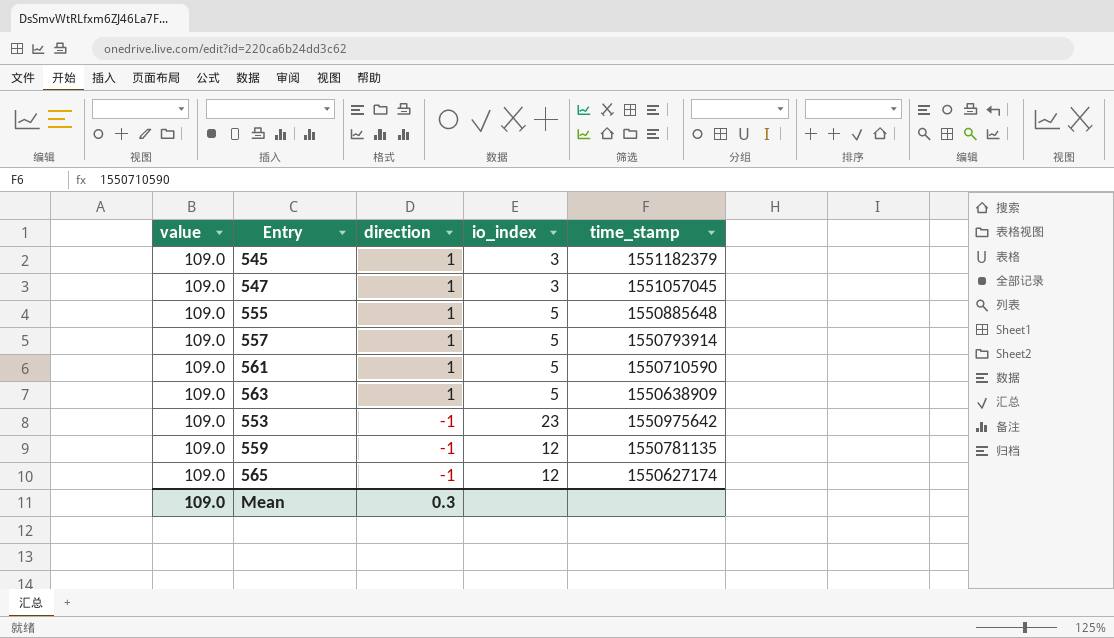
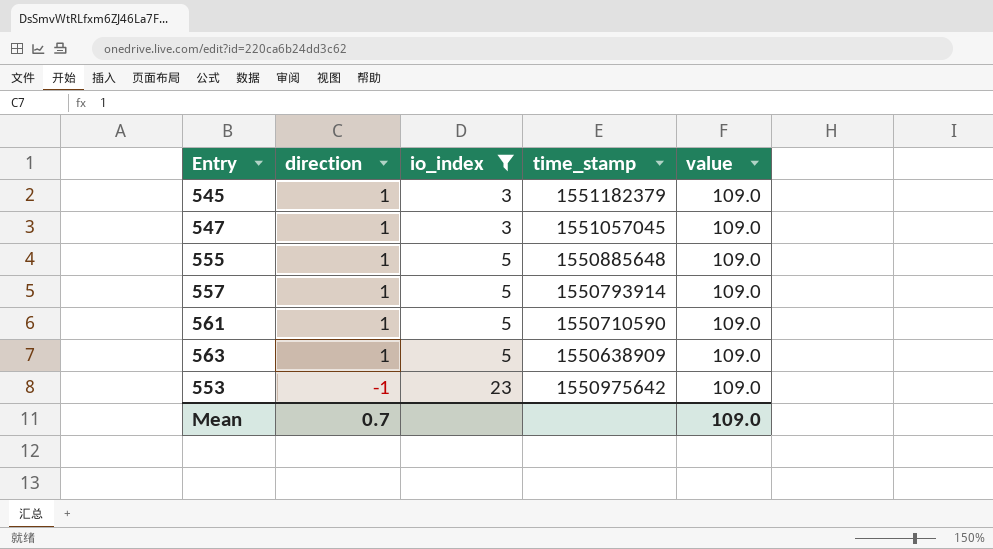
filter: none -> io_index != 12
column value | position: 1 -> 5
Mean | direction: 0.3 -> 0.7

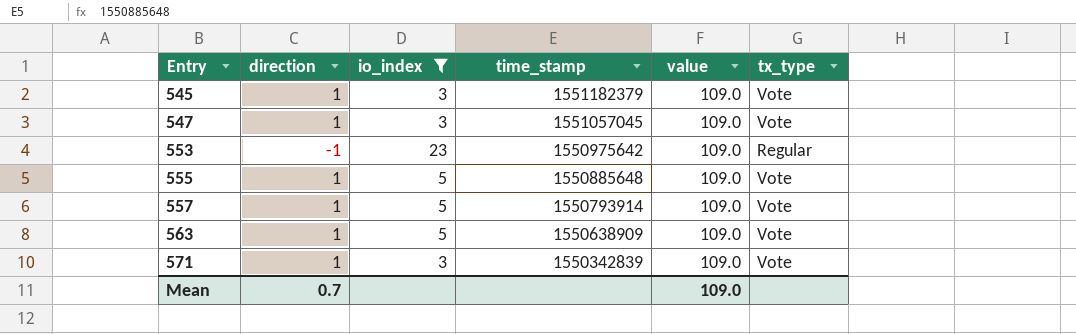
row order: direction descending -> Entry ascending
column tx_type | position: none -> 6
row 561: 1 | 5 | 1550710590 | 109.0 -> none
row 571: none -> 1 | 3 | 1550342839 | 109.0 | Vote

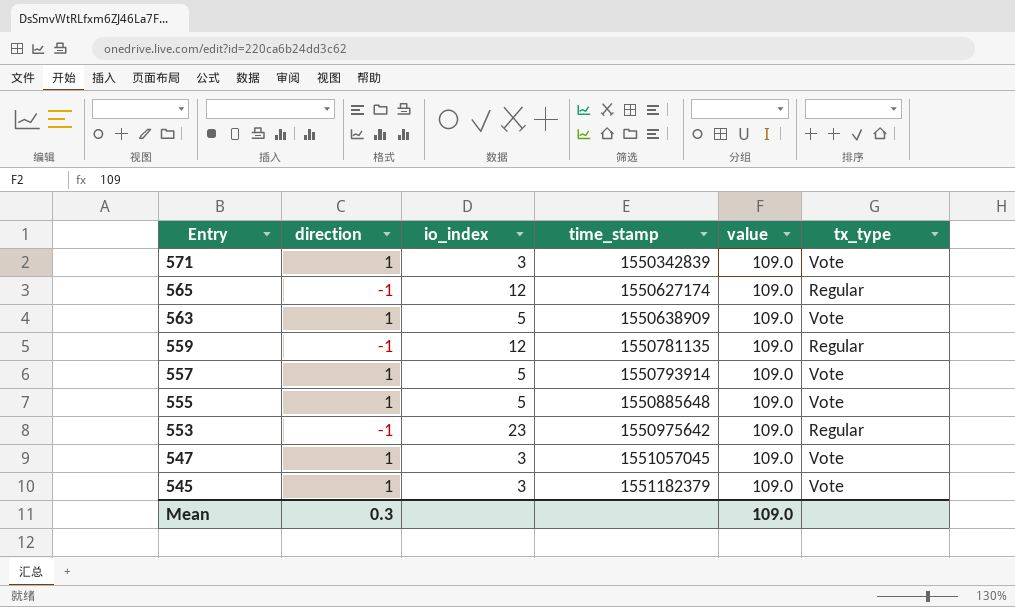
filter: io_index != 12 -> none
row order: Entry ascending -> Entry descending
Mean | direction: 0.7 -> 0.3

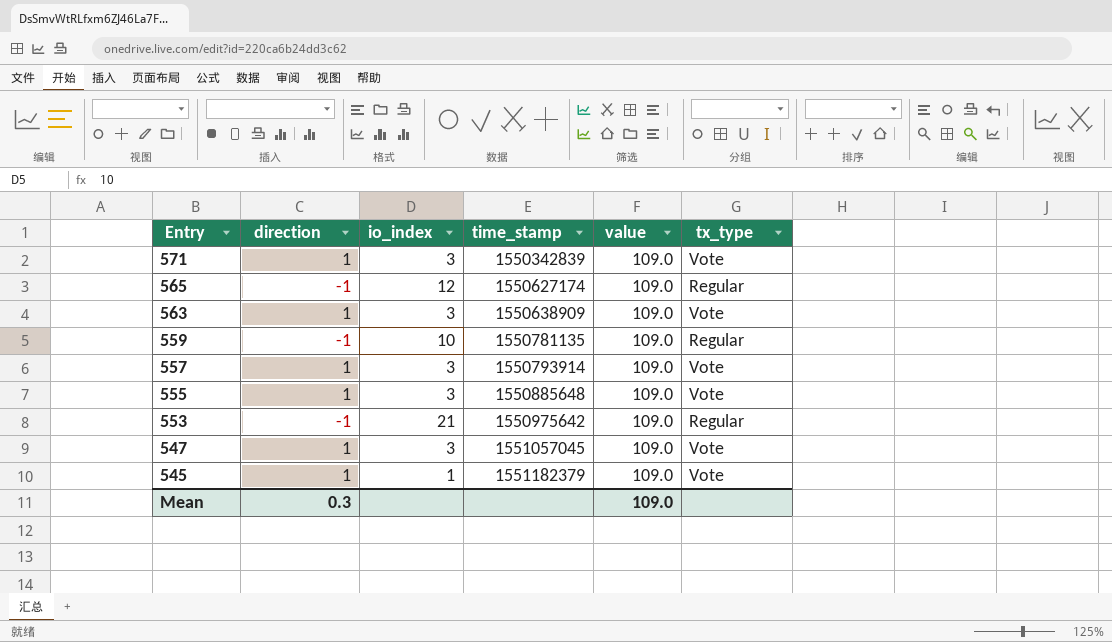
563 | io_index: 5 -> 3
559 | io_index: 12 -> 10
557 | io_index: 5 -> 3
555 | io_index: 5 -> 3
553 | io_index: 23 -> 21
545 | io_index: 3 -> 1

